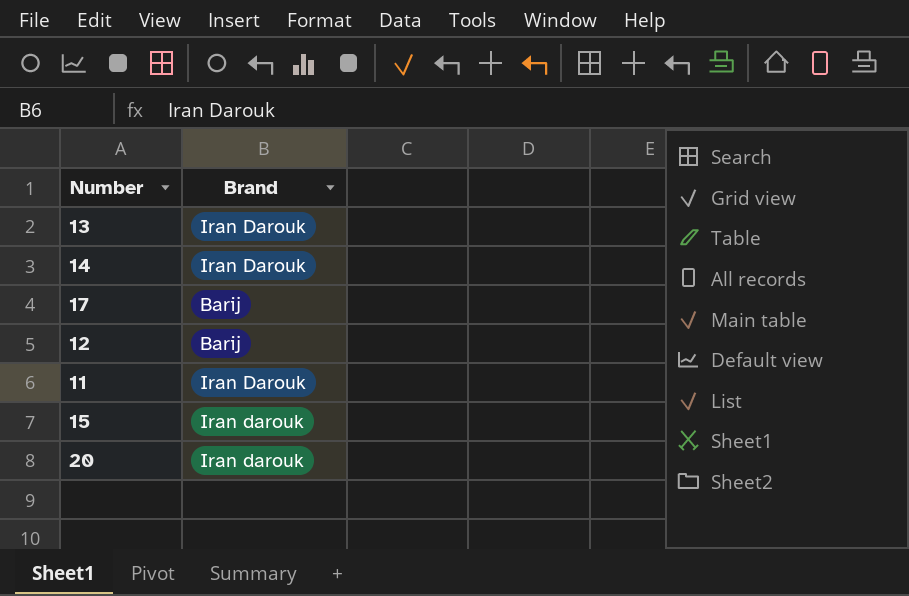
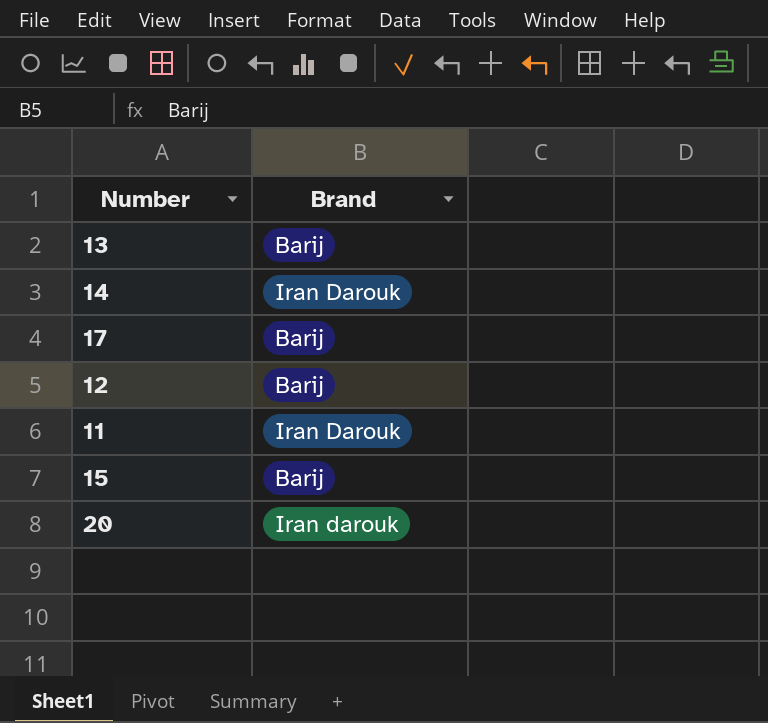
13 | Brand: Iran Darouk -> Barij
15 | Brand: Iran darouk -> Barij

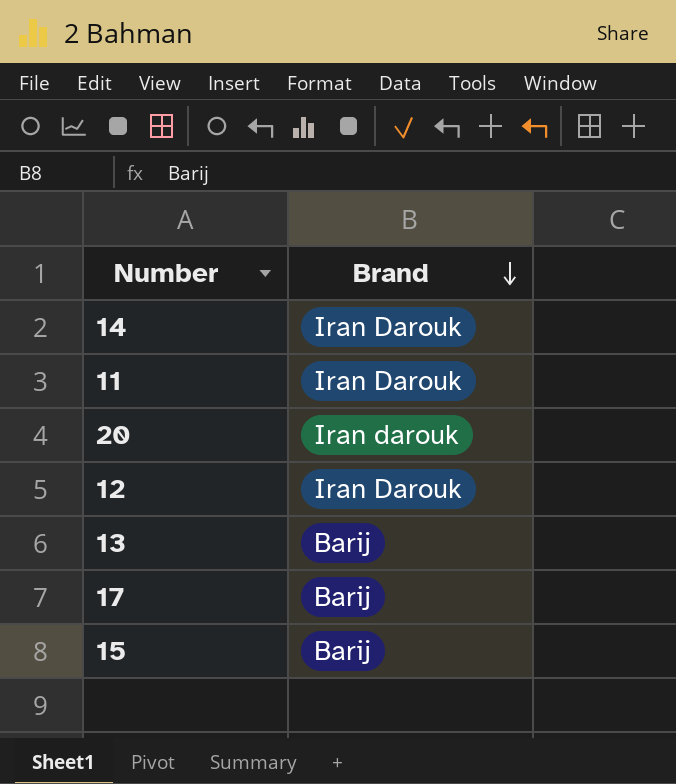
row order: none -> Brand descending
12 | Brand: Barij -> Iran Darouk

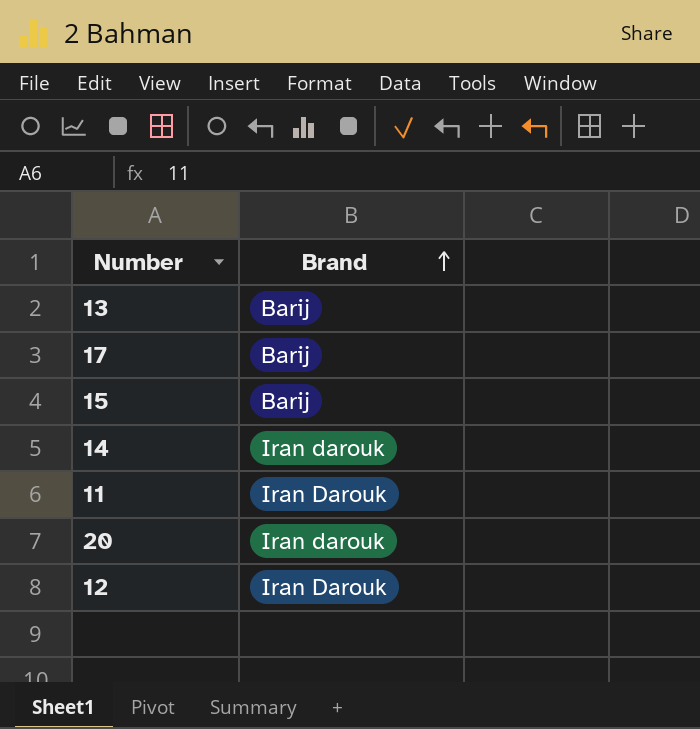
row order: Brand descending -> Brand ascending
14 | Brand: Iran Darouk -> Iran darouk

